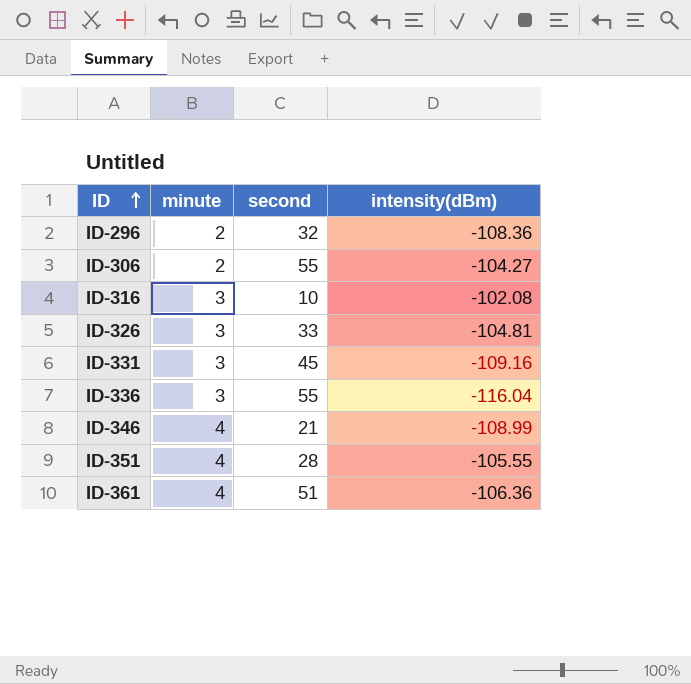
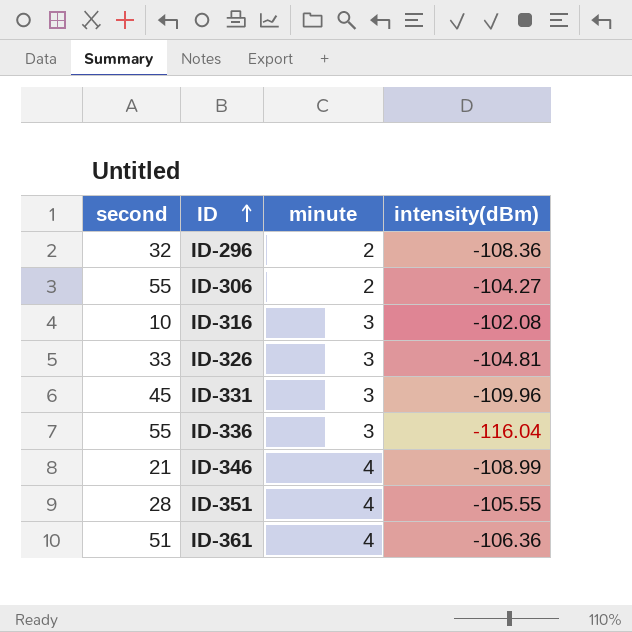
column second | position: 3 -> 1
ID-331 | intensity(dBm): -109.16 -> -109.96

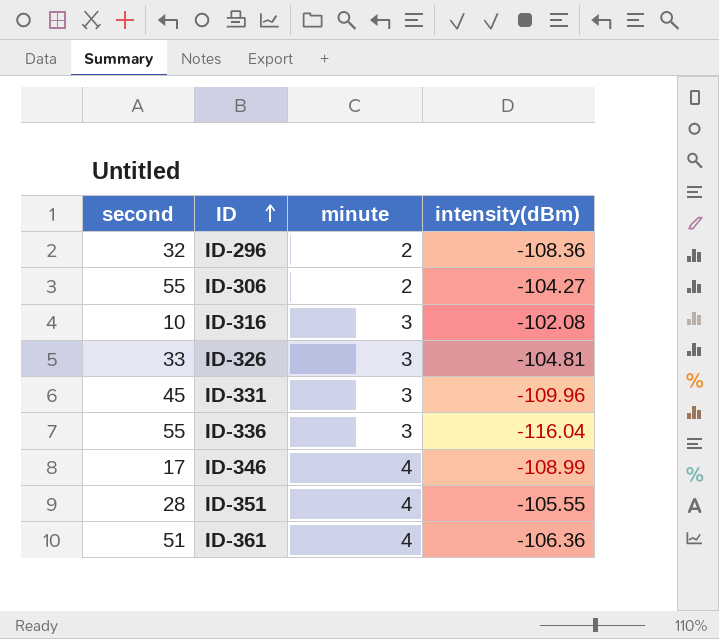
ID-346 | second: 21 -> 17

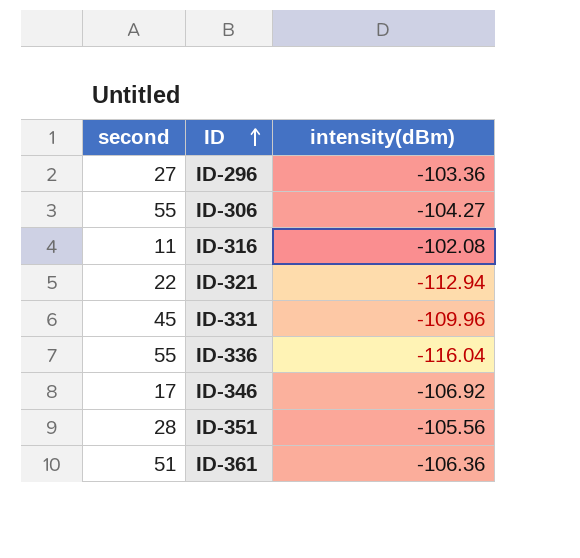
column minute | position: 3 -> none
row ID-326: 33 | 3 | -104.81 -> none
ID-296 | second: 32 -> 27
ID-296 | intensity(dBm): -108.36 -> -103.36
ID-316 | second: 10 -> 11
row ID-321: none -> 22 | -112.94
ID-346 | intensity(dBm): -108.99 -> -106.92
ID-351 | intensity(dBm): -105.55 -> -105.56

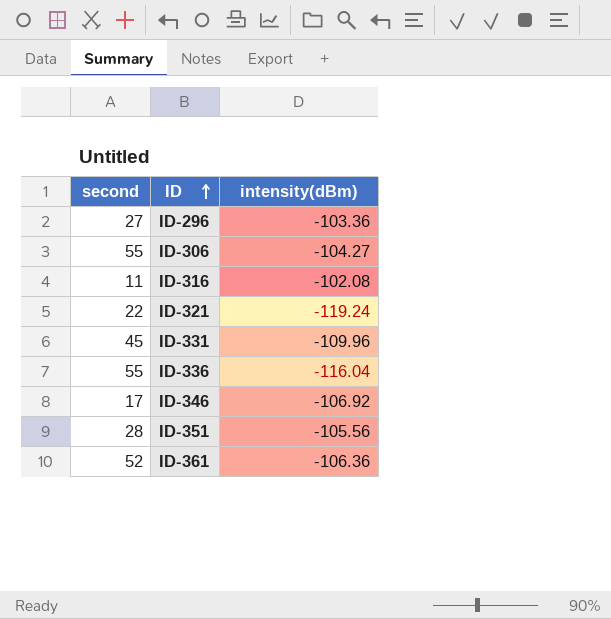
ID-321 | intensity(dBm): -112.94 -> -119.24
ID-361 | second: 51 -> 52

